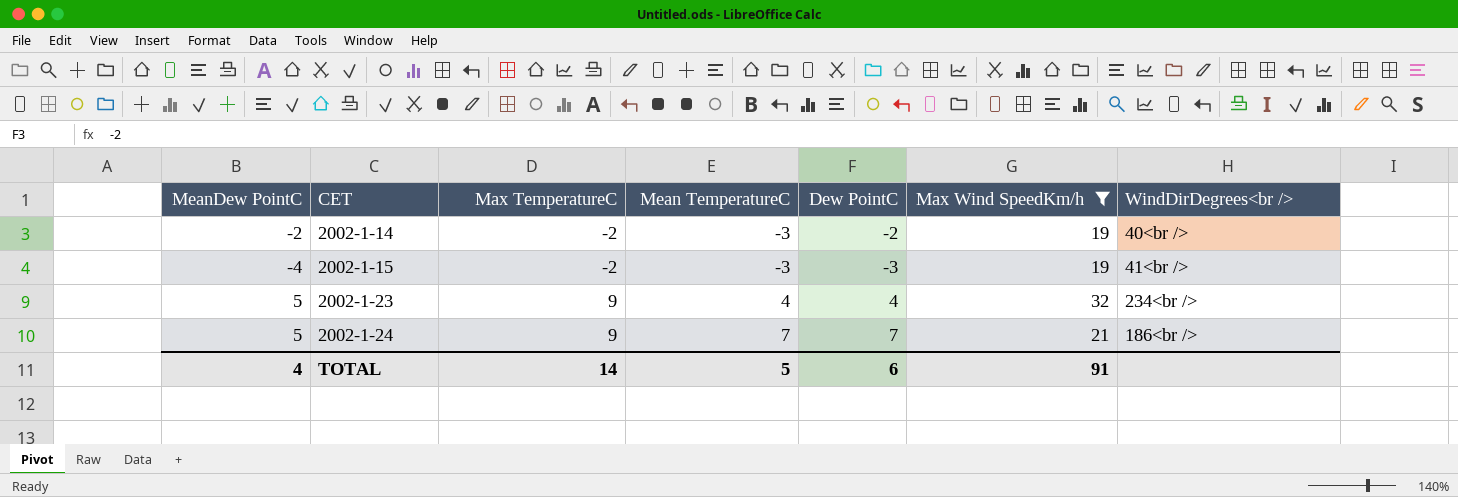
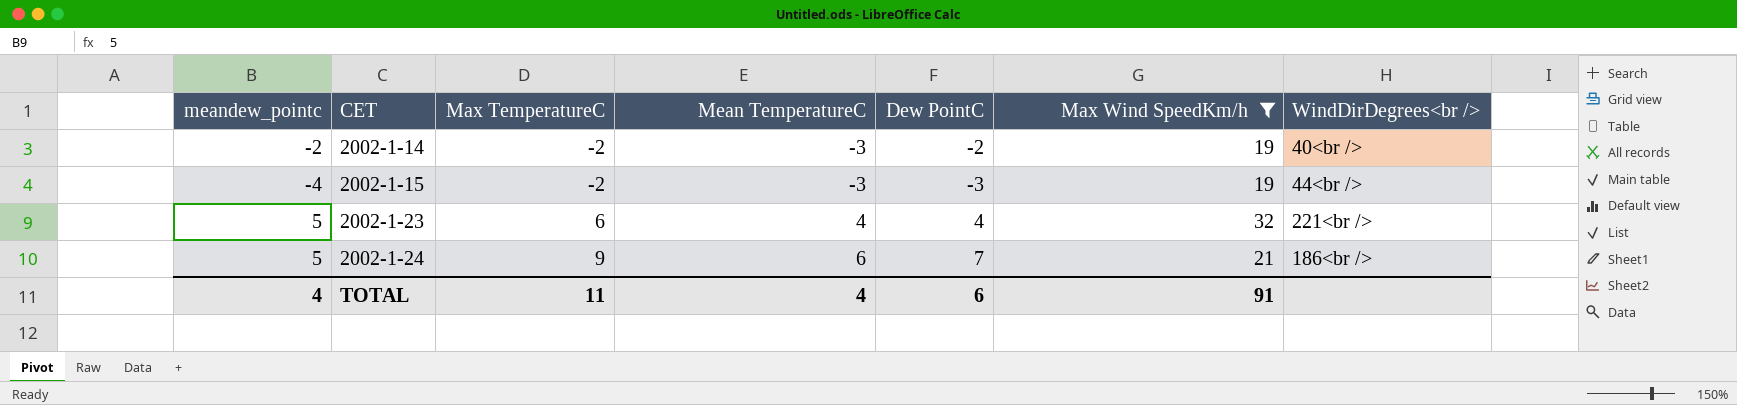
column name: MeanDew PointC -> meandew_pointc
2002-1-15 | WindDirDegrees<br />: 41<br /> -> 44<br />
2002-1-23 | Max TemperatureC: 9 -> 6
2002-1-23 | WindDirDegrees<br />: 234<br /> -> 221<br />
2002-1-24 | Mean TemperatureC: 7 -> 6
TOTAL | Max TemperatureC: 14 -> 11
TOTAL | Mean TemperatureC: 5 -> 4

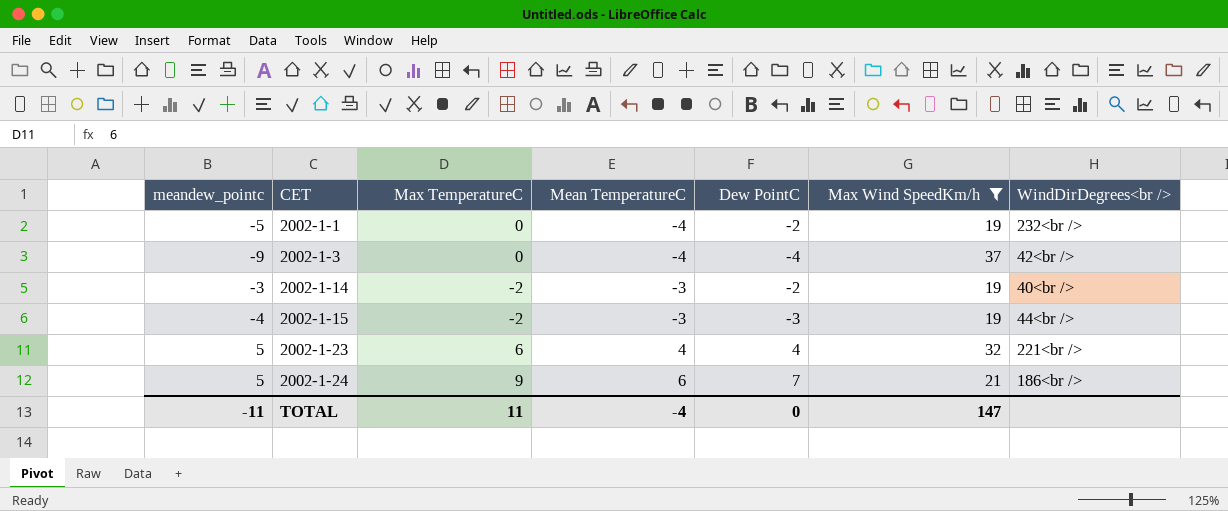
row 2002-1-1: none -> -5 | 0 | -4 | -2 | 19 | 232<br />
row 2002-1-3: none -> -9 | 0 | -4 | -4 | 37 | 42<br />
2002-1-14 | meandew_pointc: -2 -> -3
TOTAL | meandew_pointc: 4 -> -11
TOTAL | Mean TemperatureC: 4 -> -4
TOTAL | Dew PointC: 6 -> 0
TOTAL | Max Wind SpeedKm/h: 91 -> 147

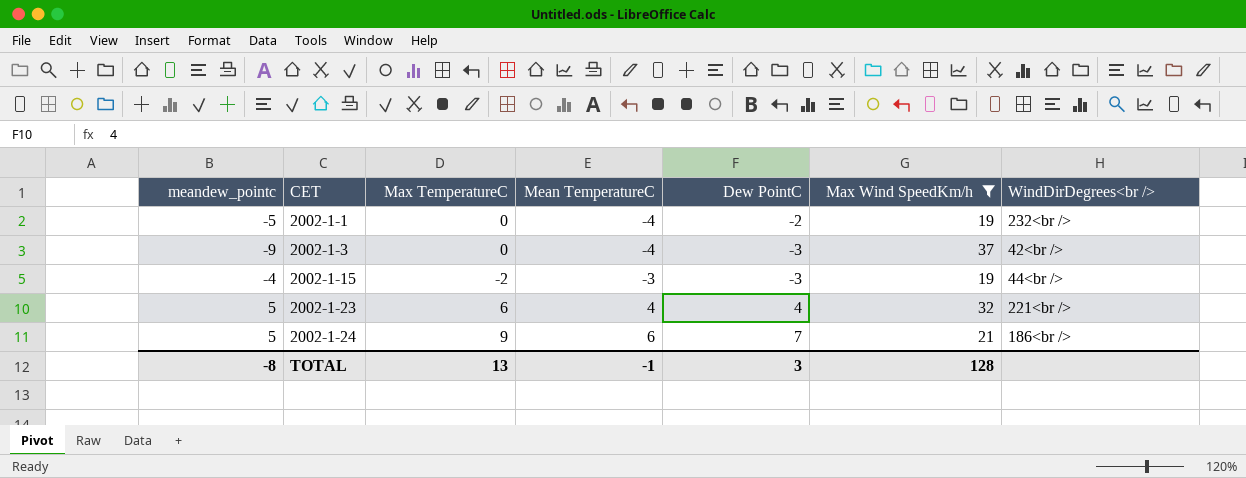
row 2002-1-14: -3 | -2 | -3 | -2 | 19 | 40<br /> -> none
2002-1-3 | Dew PointC: -4 -> -3
TOTAL | meandew_pointc: -11 -> -8
TOTAL | Max TemperatureC: 11 -> 13
TOTAL | Mean TemperatureC: -4 -> -1
TOTAL | Dew PointC: 0 -> 3
TOTAL | Max Wind SpeedKm/h: 147 -> 128

